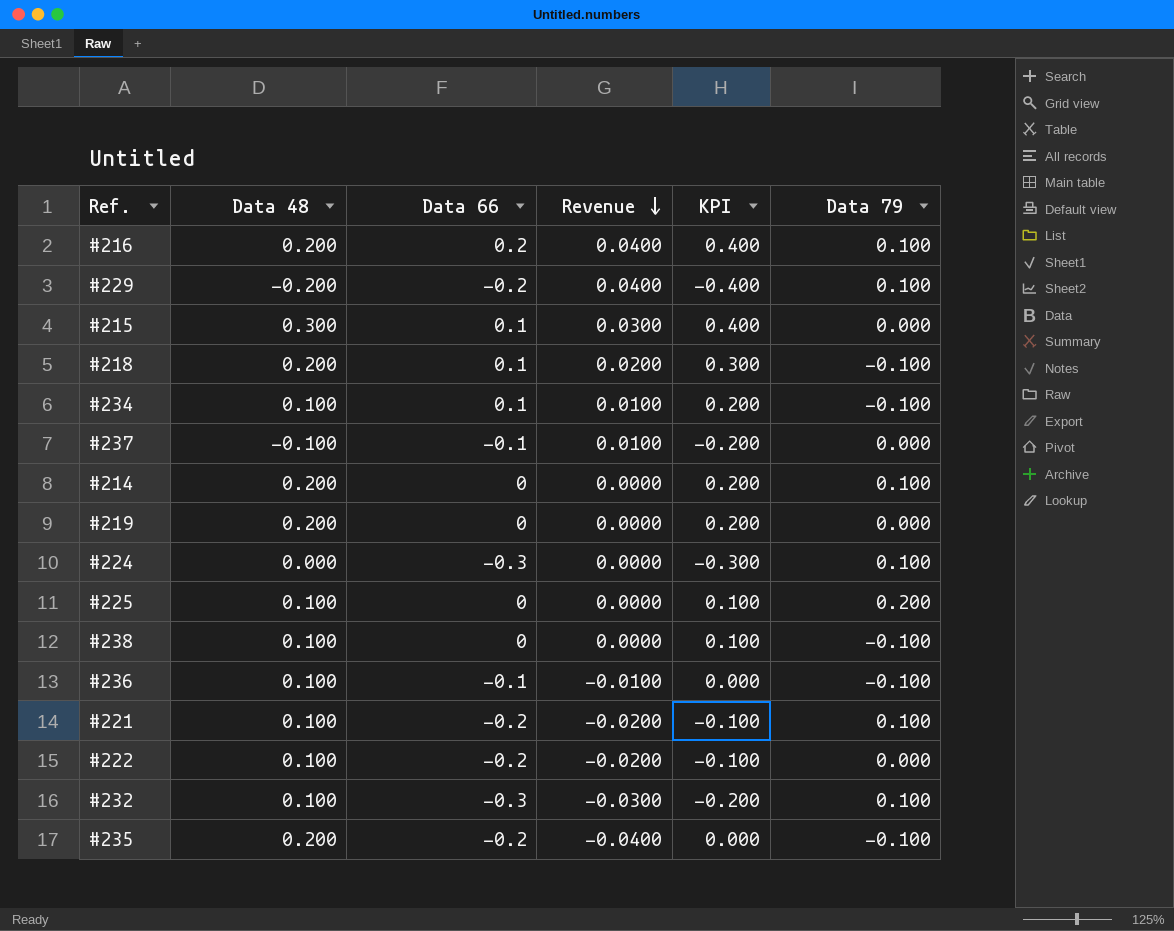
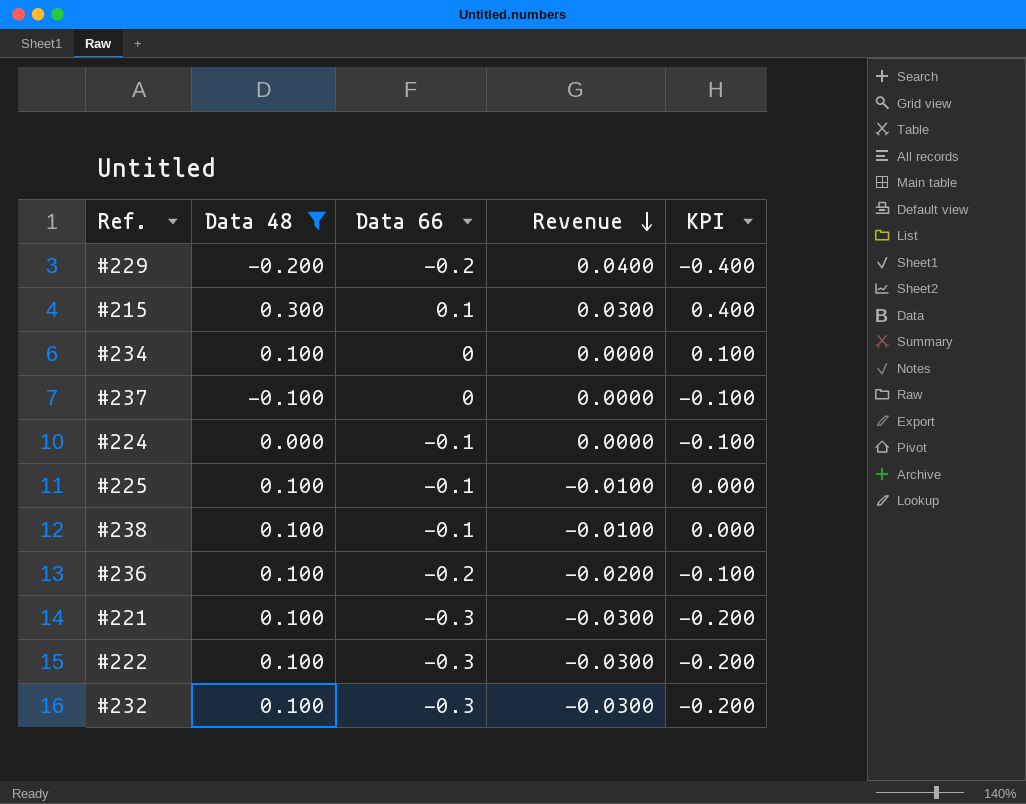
filter: none -> Data 48 != 0.200
column Data 79 | position: 6 -> none
#234 | Data 66: 0.1 -> 0
#234 | Revenue: 0.0100 -> 0.0000
#234 | KPI: 0.200 -> 0.100
#237 | Data 66: -0.1 -> 0
#237 | Revenue: 0.0100 -> 0.0000
#237 | KPI: -0.200 -> -0.100
#224 | Data 66: -0.3 -> -0.1
#224 | KPI: -0.300 -> -0.100
#225 | Data 66: 0 -> -0.1
#225 | Revenue: 0.0000 -> -0.0100
#225 | KPI: 0.100 -> 0.000
#238 | Data 66: 0 -> -0.1
#238 | Revenue: 0.0000 -> -0.0100
#238 | KPI: 0.100 -> 0.000
#236 | Data 66: -0.1 -> -0.2
#236 | Revenue: -0.0100 -> -0.0200
#236 | KPI: 0.000 -> -0.100
#221 | Data 66: -0.2 -> -0.3
#221 | Revenue: -0.0200 -> -0.0300
#221 | KPI: -0.100 -> -0.200
#222 | Data 66: -0.2 -> -0.3
#222 | Revenue: -0.0200 -> -0.0300
#222 | KPI: -0.100 -> -0.200

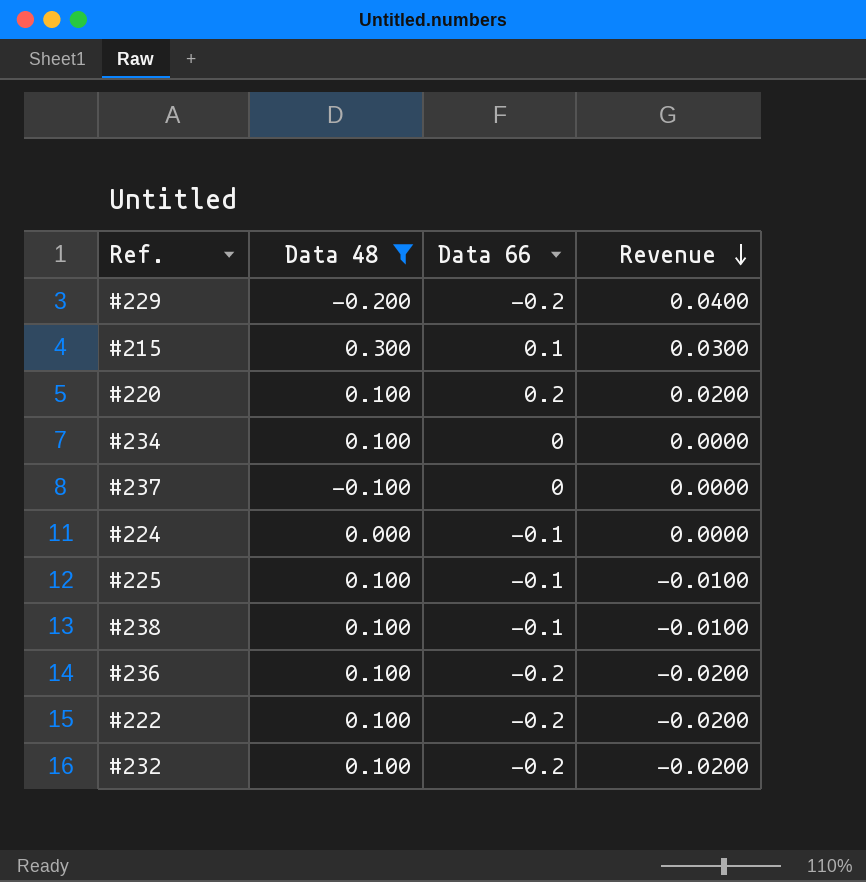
column KPI | formula: [Data 48] + [Data 66] -> none
row #221: 0.100 | -0.3 | -0.0300 | -0.200 -> none
row #220: none -> 0.100 | 0.2 | 0.0200
#222 | Data 66: -0.3 -> -0.2
#222 | Revenue: -0.0300 -> -0.0200
#232 | Data 66: -0.3 -> -0.2
#232 | Revenue: -0.0300 -> -0.0200

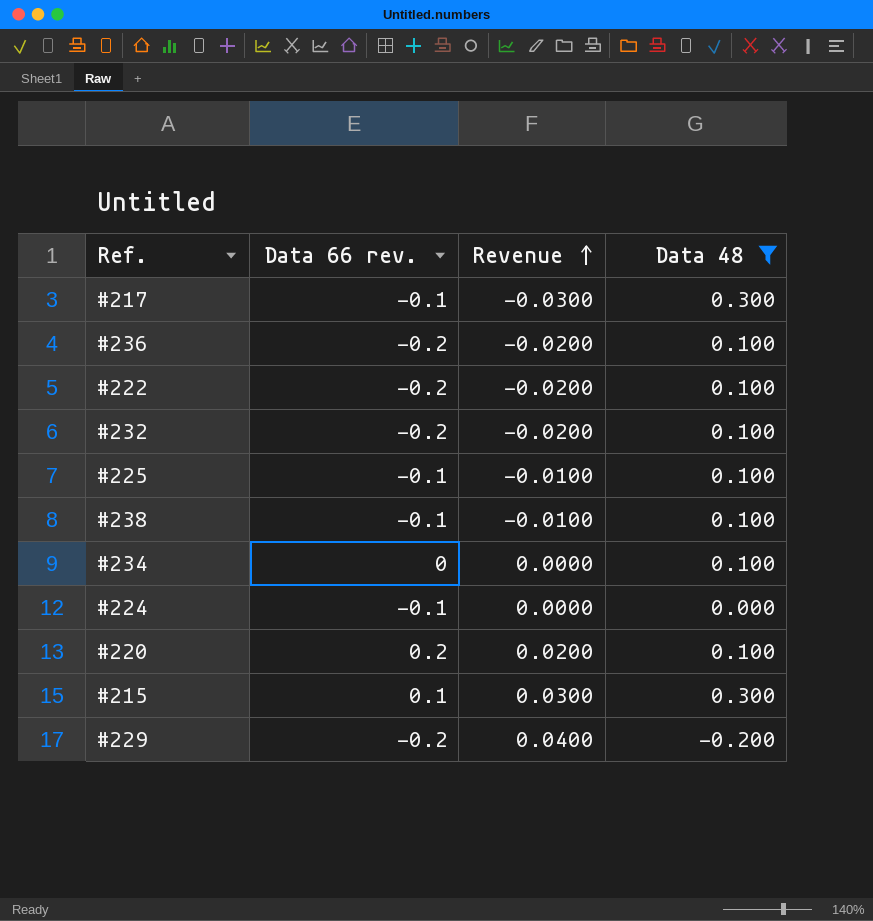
row order: Revenue descending -> Revenue ascending
column name: Data 66 -> Data 66 rev.
column Data 48 | position: 2 -> 4
row #237: -0.100 | 0 | 0.0000 -> none
row #217: none -> -0.1 | -0.0300 | 0.300

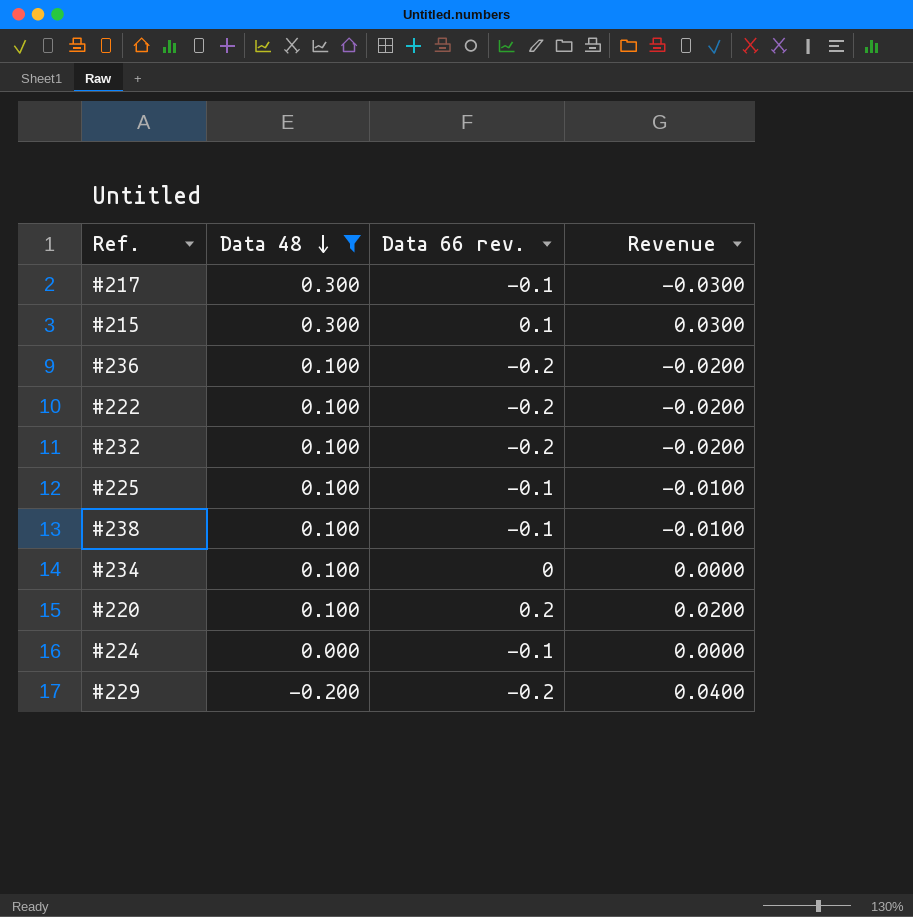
row order: Revenue ascending -> Data 48 descending
column Data 48 | position: 4 -> 2

